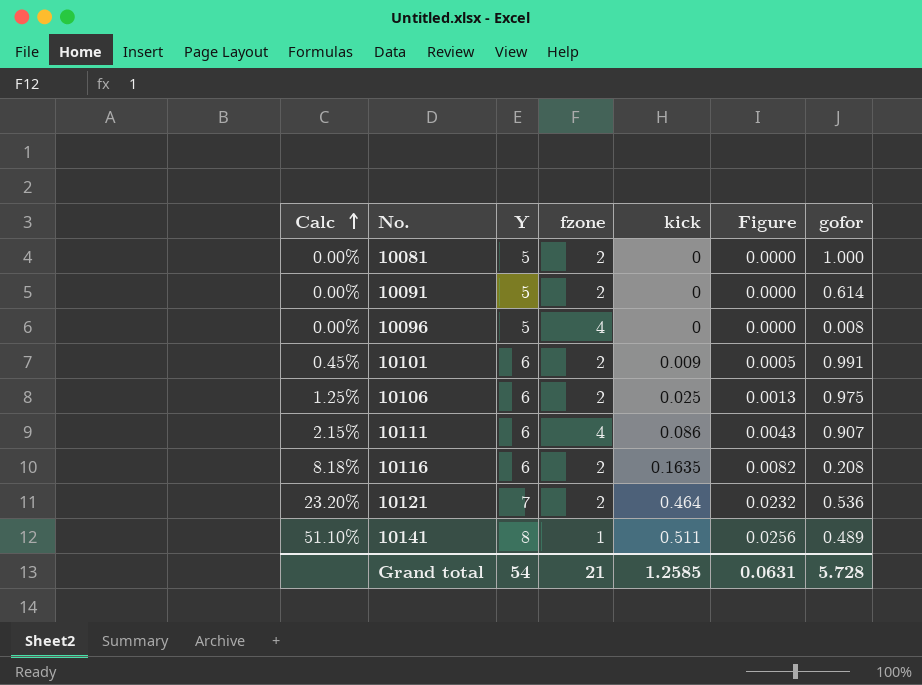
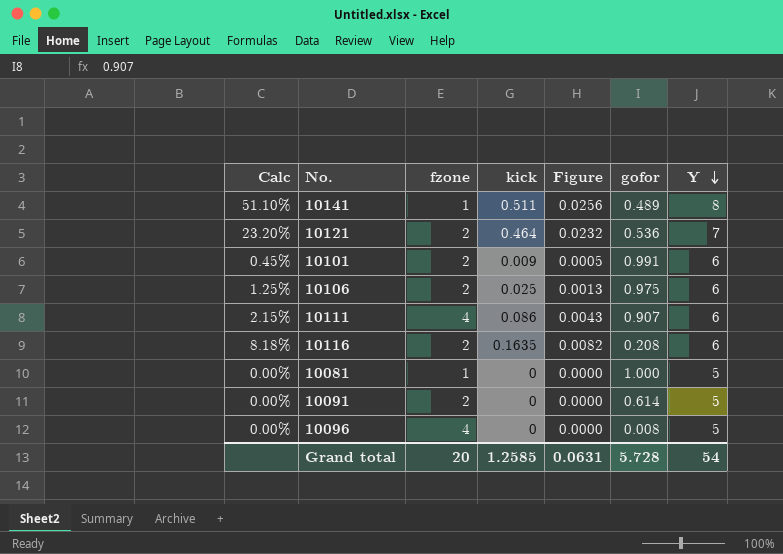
row order: Calc ascending -> Y descending
column Y | position: 3 -> 7
10081 | fzone: 2 -> 1
Grand total | fzone: 21 -> 20

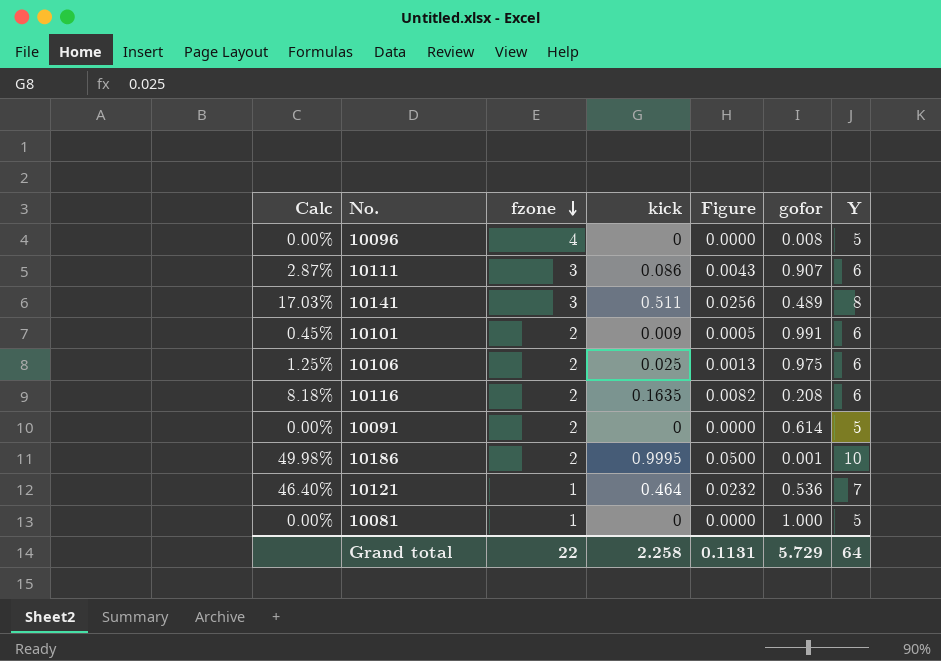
row order: Y descending -> fzone descending
10111 | Calc: 2.15% -> 2.87%
10111 | fzone: 4 -> 3
10141 | Calc: 51.10% -> 17.03%
10141 | fzone: 1 -> 3
row 10186: none -> 49.98% | 2 | 0.9995 | 0.0500 | 0.001 | 10
10121 | Calc: 23.20% -> 46.40%
10121 | fzone: 2 -> 1
Grand total | fzone: 20 -> 22
Grand total | kick: 1.2585 -> 2.258
Grand total | Figure: 0.0631 -> 0.1131
Grand total | gofor: 5.728 -> 5.729
Grand total | Y: 54 -> 64

